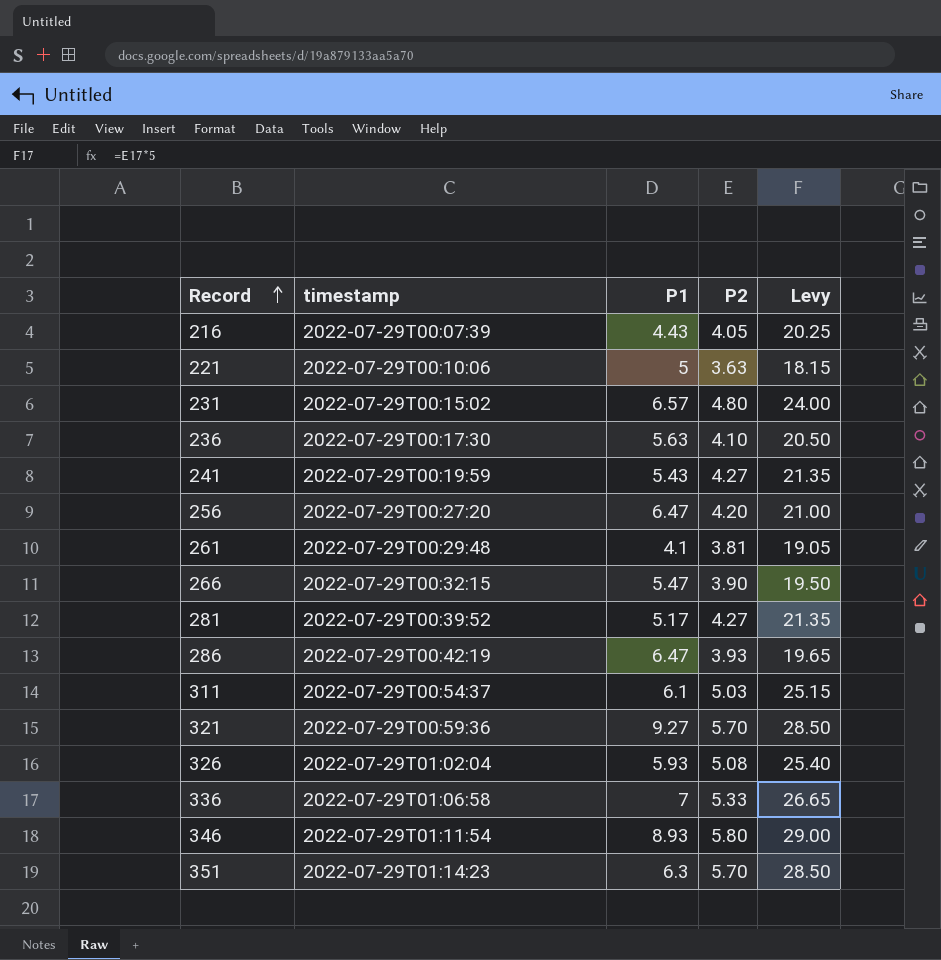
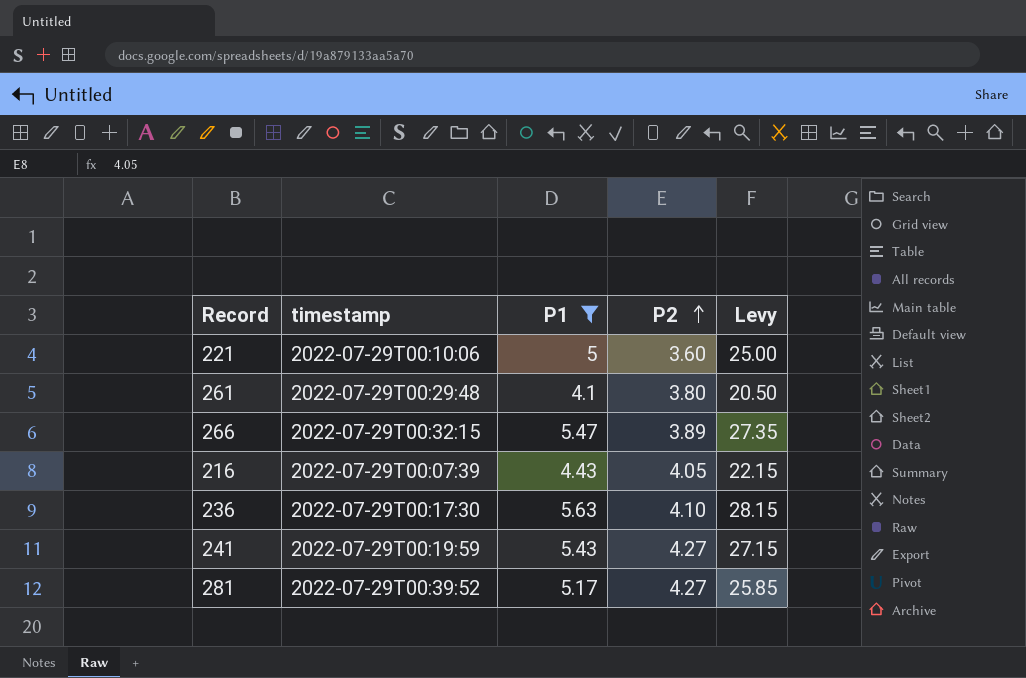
filter: none -> P1 <= 5.63
row order: Record ascending -> P2 ascending
column Levy | formula: [P2] * 5 -> [P1] * 5
221 | P2: 3.63 -> 3.60
261 | P2: 3.81 -> 3.80
266 | P2: 3.90 -> 3.89

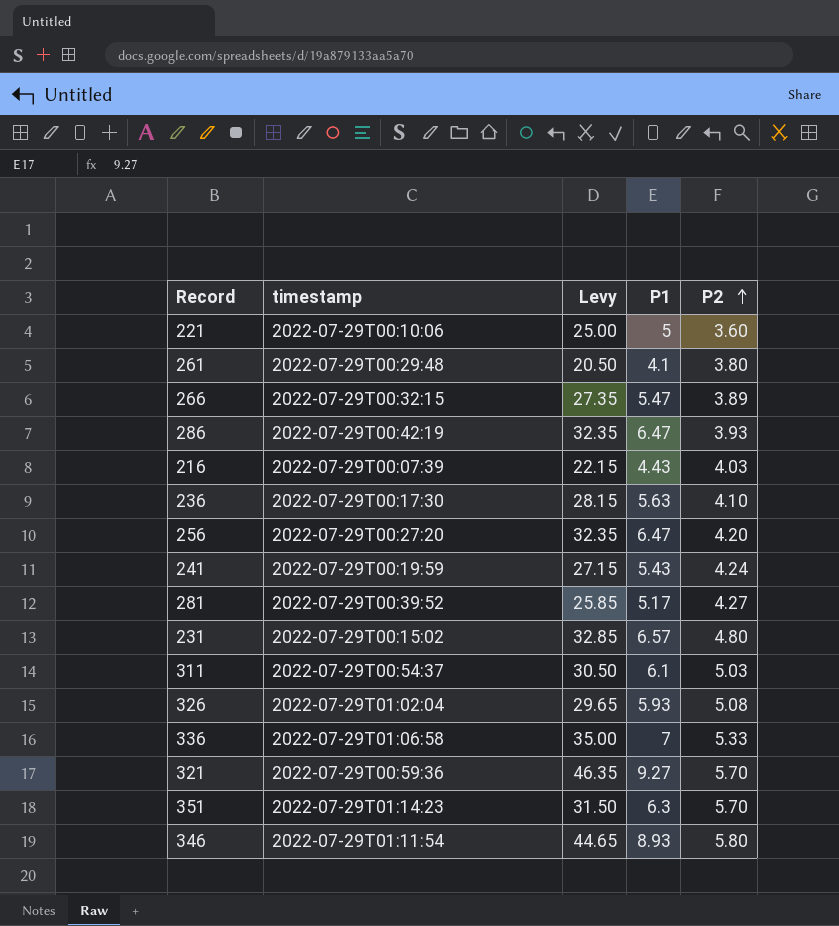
filter: P1 <= 5.63 -> none
column Levy | position: 5 -> 3
216 | P2: 4.05 -> 4.03
241 | P2: 4.27 -> 4.24

